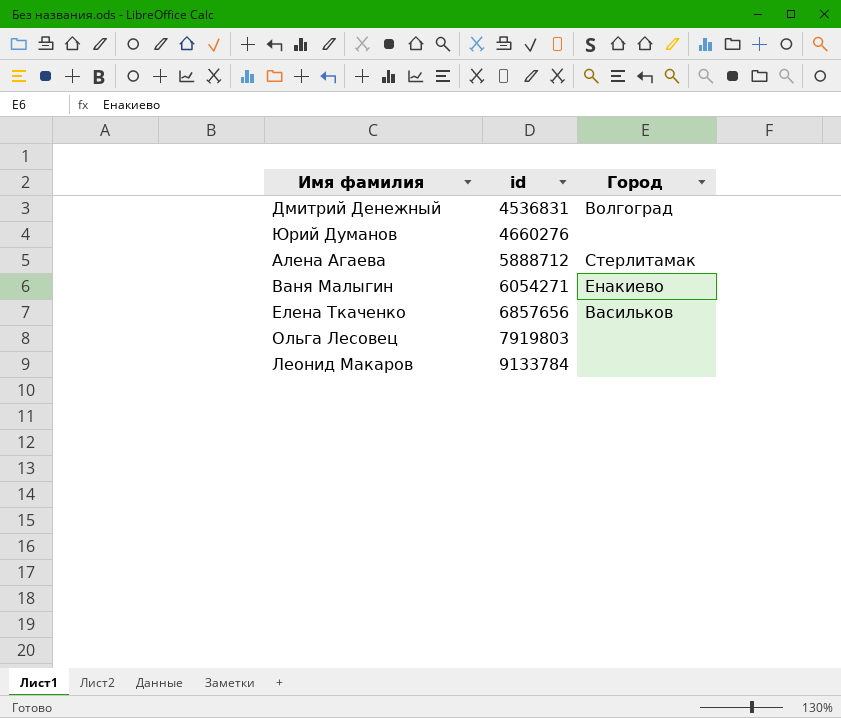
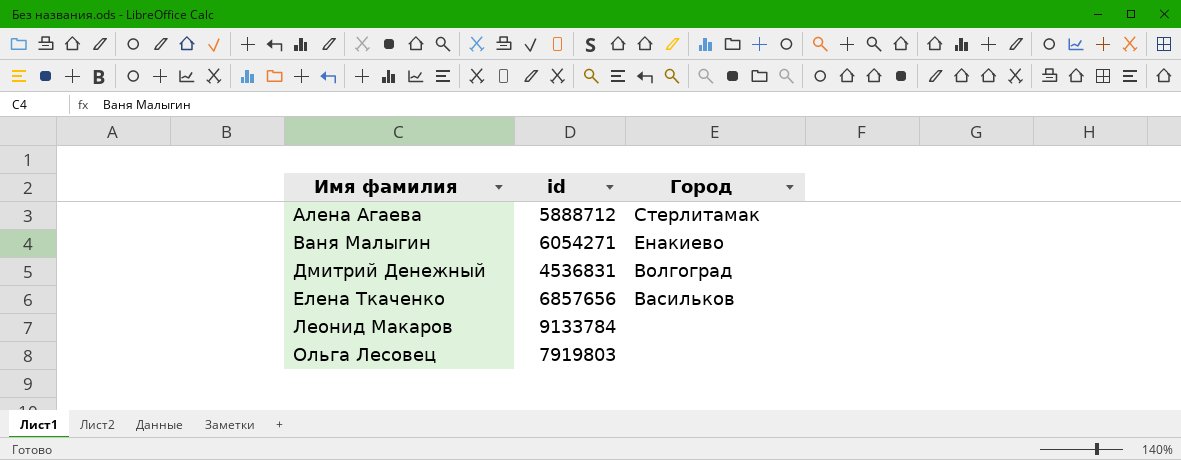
row order: id ascending -> Имя фамилия ascending
row Юрий Думанов: 4660276 | none -> none

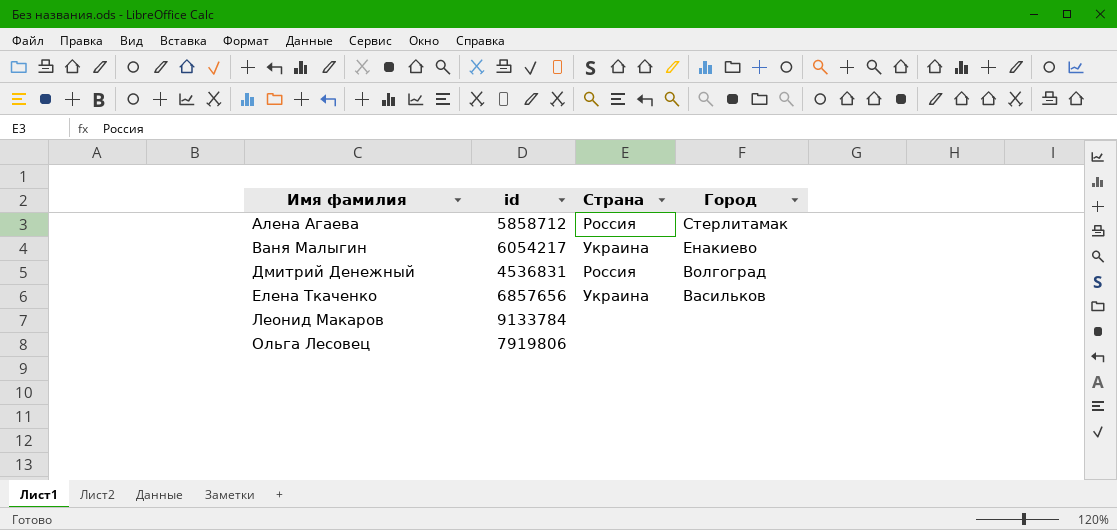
column Страна | position: none -> 3
Алена Агаева | id: 5888712 -> 5858712
Ваня Малыгин | id: 6054271 -> 6054217
Ольга Лесовец | id: 7919803 -> 7919806

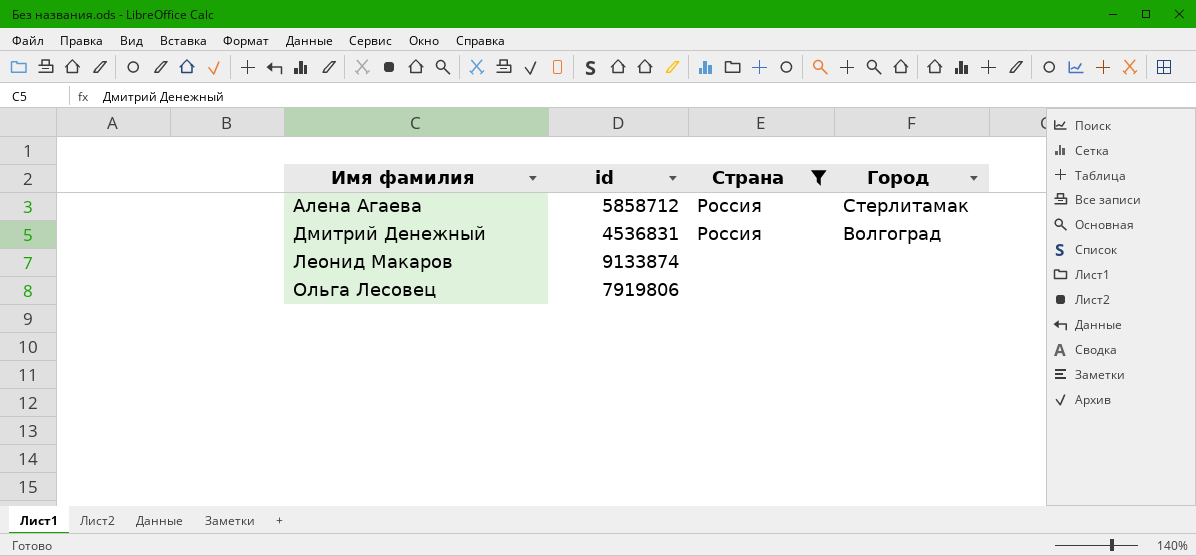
filter: none -> Страна != Украина
Леонид Макаров | id: 9133784 -> 9133874

